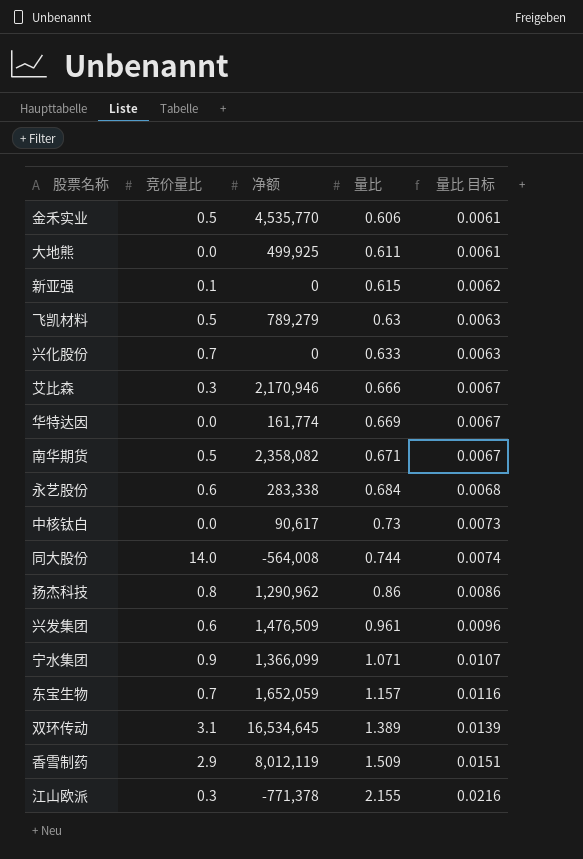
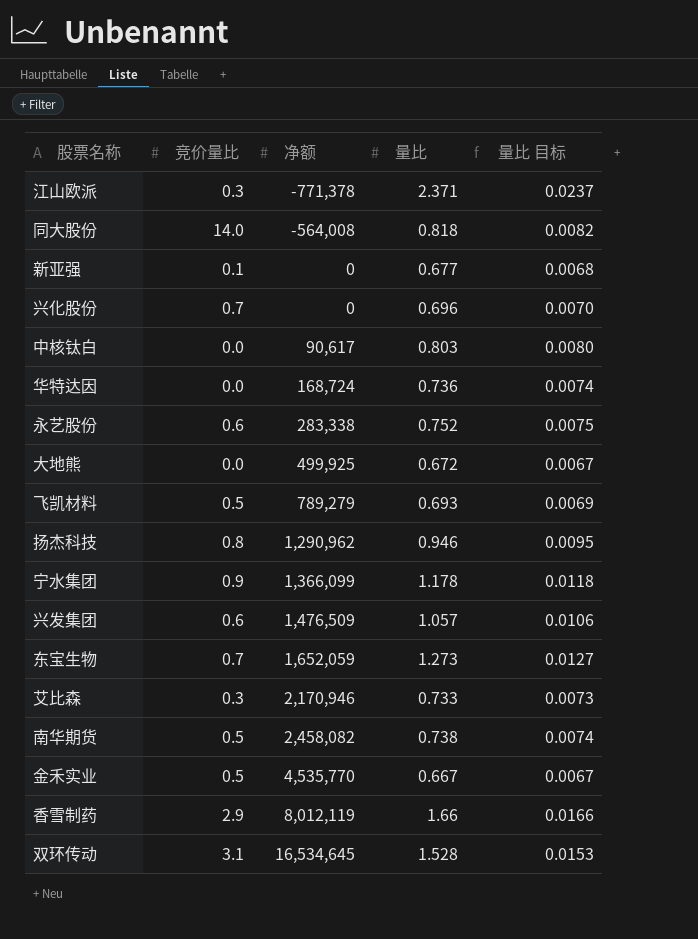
row order: 量比 ascending -> 净额 ascending
江山欧派 | 量比: 2.155 -> 2.371
江山欧派 | 量比 目标: 0.0216 -> 0.0237
同大股份 | 量比: 0.744 -> 0.818
同大股份 | 量比 目标: 0.0074 -> 0.0082
新亚强 | 量比: 0.615 -> 0.677
新亚强 | 量比 目标: 0.0062 -> 0.0068
兴化股份 | 量比: 0.633 -> 0.696
兴化股份 | 量比 目标: 0.0063 -> 0.0070
中核钛白 | 量比: 0.73 -> 0.803
中核钛白 | 量比 目标: 0.0073 -> 0.0080
华特达因 | 净额: 161,774 -> 168,724
华特达因 | 量比: 0.669 -> 0.736
华特达因 | 量比 目标: 0.0067 -> 0.0074
永艺股份 | 量比: 0.684 -> 0.752
永艺股份 | 量比 目标: 0.0068 -> 0.0075
大地熊 | 量比: 0.611 -> 0.672
大地熊 | 量比 目标: 0.0061 -> 0.0067
飞凯材料 | 量比: 0.63 -> 0.693
飞凯材料 | 量比 目标: 0.0063 -> 0.0069
扬杰科技 | 量比: 0.86 -> 0.946
扬杰科技 | 量比 目标: 0.0086 -> 0.0095
宁水集团 | 量比: 1.071 -> 1.178
宁水集团 | 量比 目标: 0.0107 -> 0.0118
兴发集团 | 量比: 0.961 -> 1.057
兴发集团 | 量比 目标: 0.0096 -> 0.0106
东宝生物 | 量比: 1.157 -> 1.273
东宝生物 | 量比 目标: 0.0116 -> 0.0127
艾比森 | 量比: 0.666 -> 0.733
艾比森 | 量比 目标: 0.0067 -> 0.0073
南华期货 | 净额: 2,358,082 -> 2,458,082
南华期货 | 量比: 0.671 -> 0.738
南华期货 | 量比 目标: 0.0067 -> 0.0074
金禾实业 | 量比: 0.606 -> 0.667
金禾实业 | 量比 目标: 0.0061 -> 0.0067
香雪制药 | 量比: 1.509 -> 1.66
香雪制药 | 量比 目标: 0.0151 -> 0.0166
双环传动 | 量比: 1.389 -> 1.528
双环传动 | 量比 目标: 0.0139 -> 0.0153

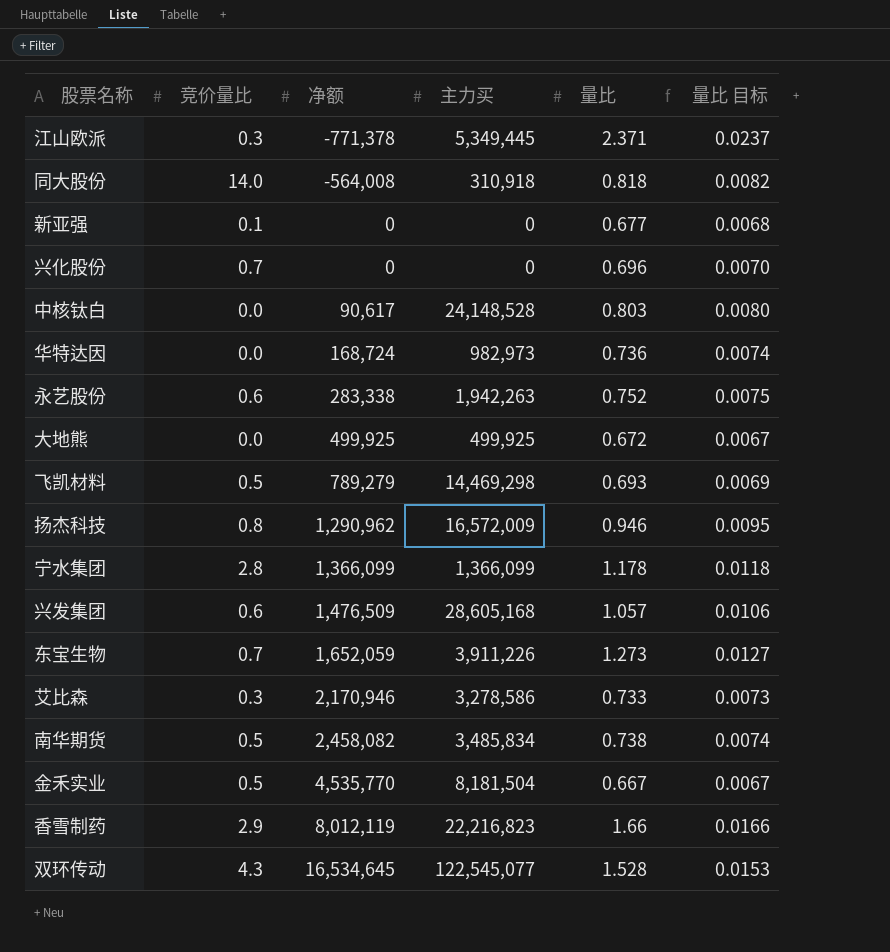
column 主力买 | position: none -> 4
宁水集团 | 竞价量比: 0.9 -> 2.8
双环传动 | 竞价量比: 3.1 -> 4.3

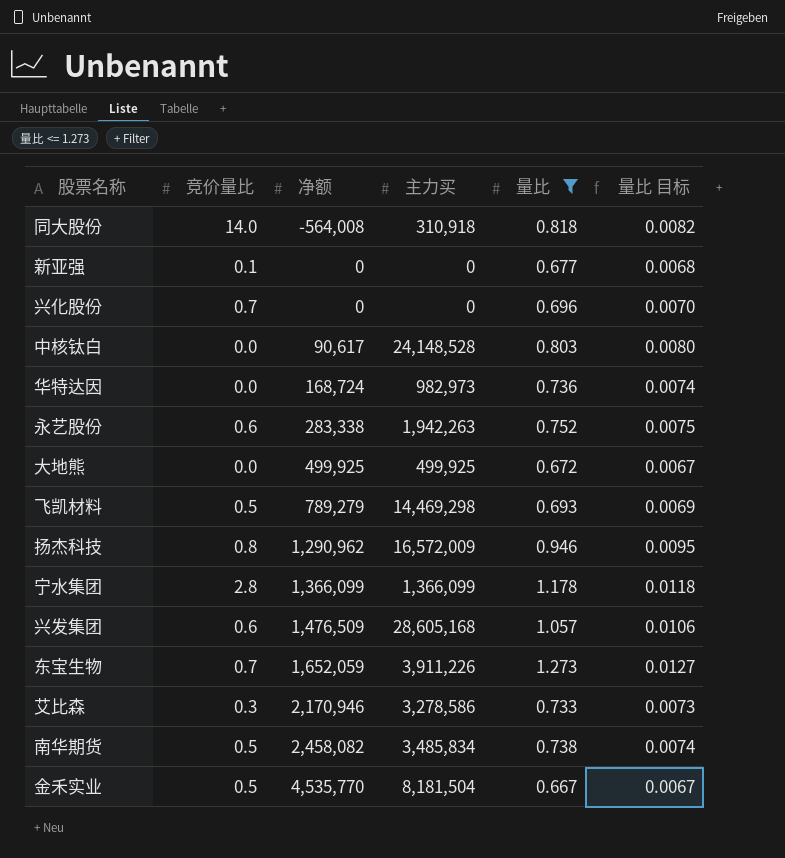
filter: none -> 量比 <= 1.273

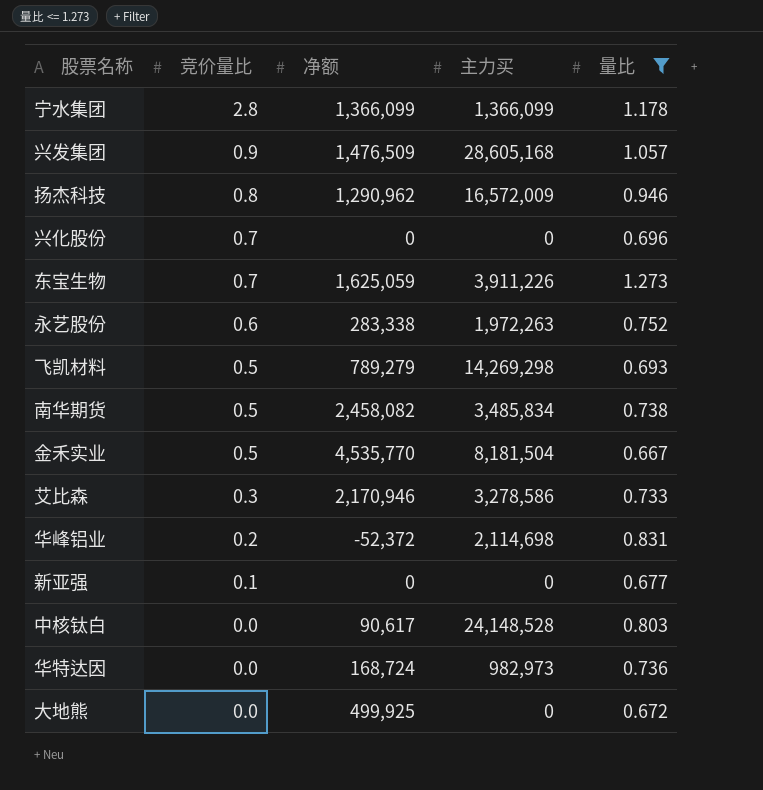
row order: 净额 ascending -> 竞价量比 descending
column 量比 目标 | formula: [量比] * 0.01 -> none
row 同大股份: 14.0 | -564,008 | 310,918 | 0.818 | 0.0082 -> none
兴发集团 | 竞价量比: 0.6 -> 0.9
东宝生物 | 净额: 1,652,059 -> 1,625,059
永艺股份 | 主力买: 1,942,263 -> 1,972,263
飞凯材料 | 主力买: 14,469,298 -> 14,269,298
row 华峰铝业: none -> 0.2 | -52,372 | 2,114,698 | 0.831
大地熊 | 主力买: 499,925 -> 0

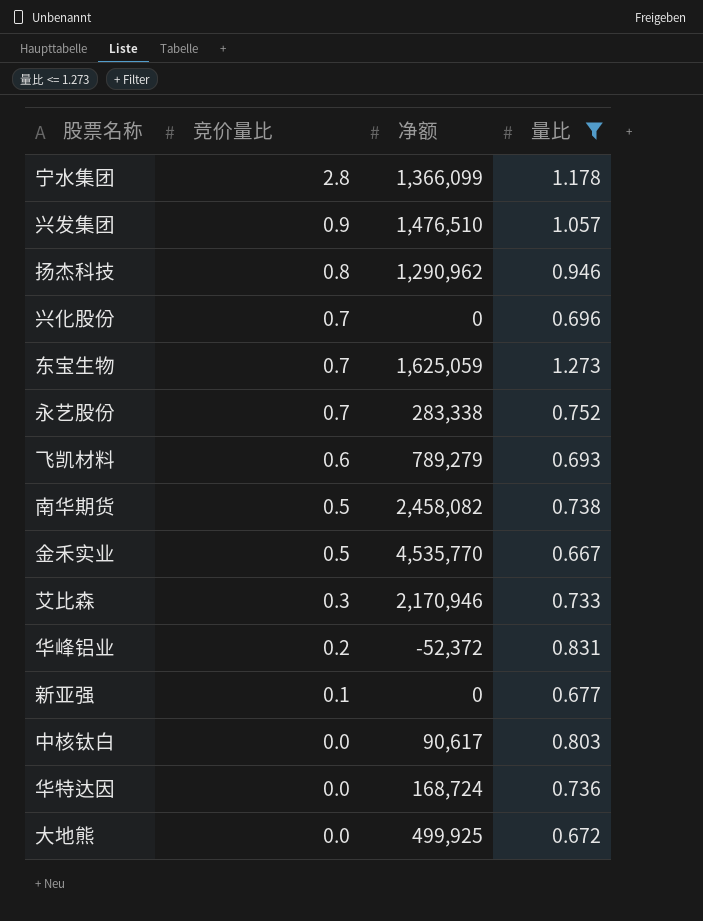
column 主力买 | position: 4 -> none
兴发集团 | 净额: 1,476,509 -> 1,476,510
永艺股份 | 竞价量比: 0.6 -> 0.7
飞凯材料 | 竞价量比: 0.5 -> 0.6

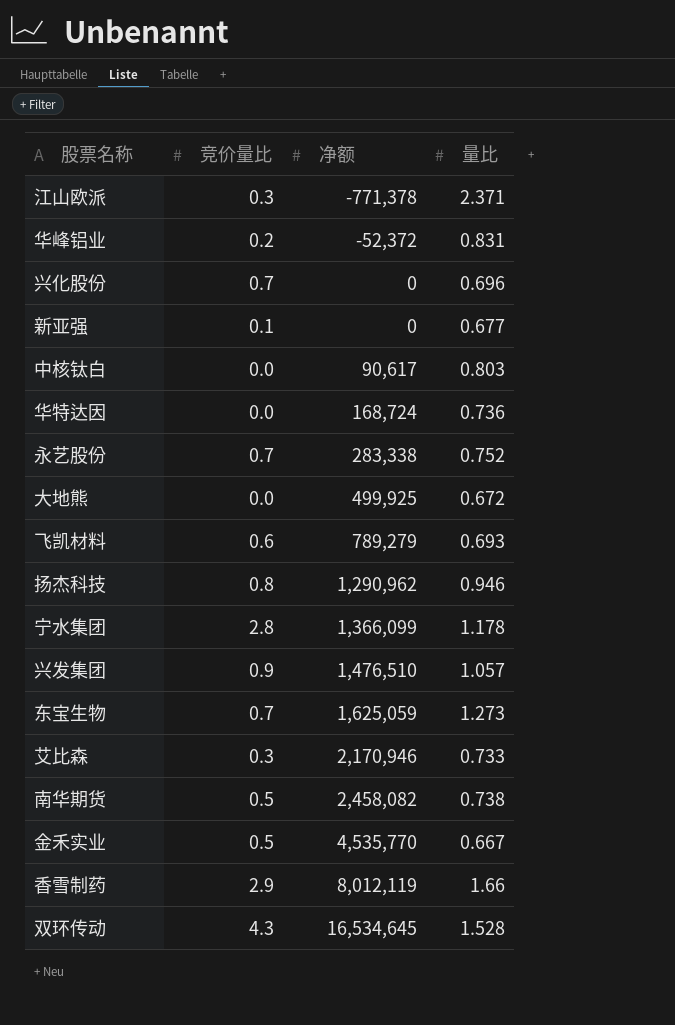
filter: 量比 <= 1.273 -> none
row order: 竞价量比 descending -> 净额 ascending

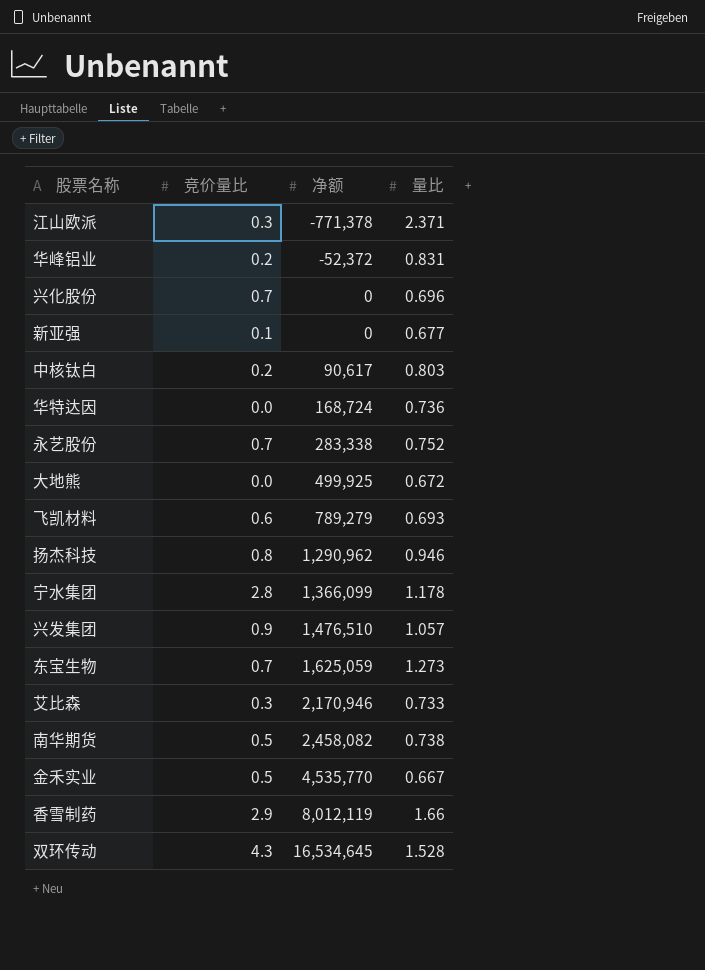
中核钛白 | 竞价量比: 0.0 -> 0.2

